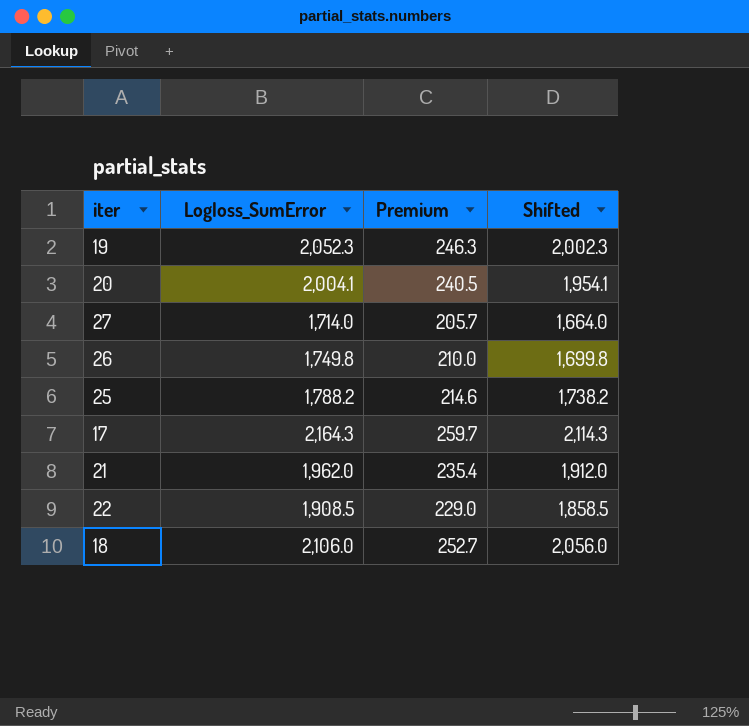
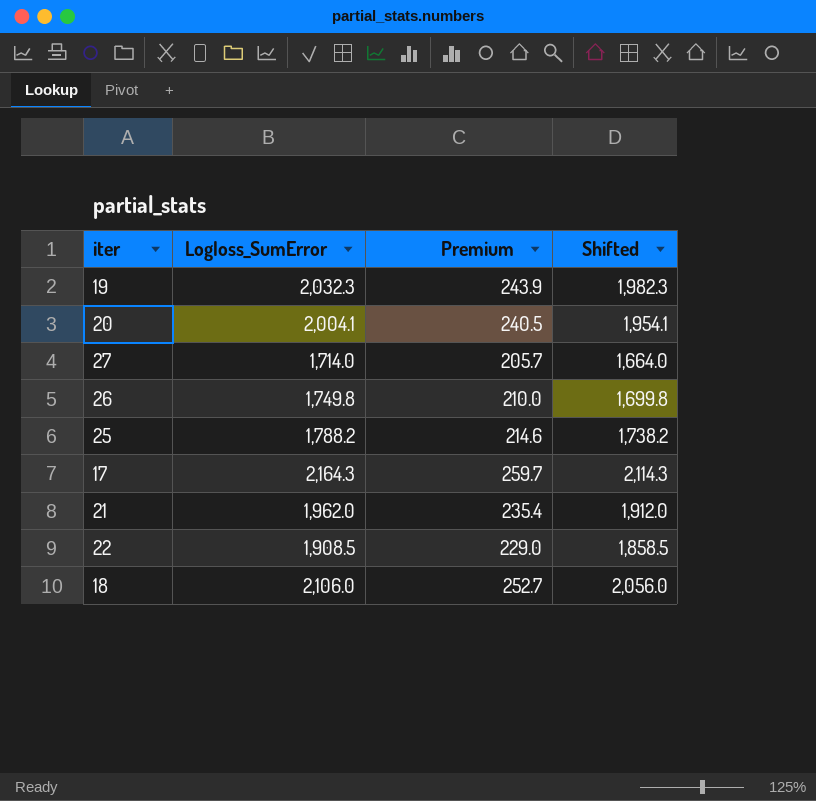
19 | Logloss_SumError: 2,052.3 -> 2,032.3
19 | Premium: 246.3 -> 243.9
19 | Shifted: 2,002.3 -> 1,982.3

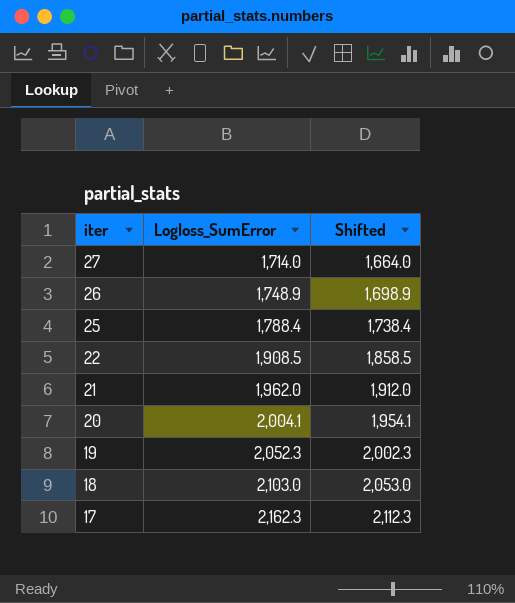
row order: none -> iter descending
column Premium | formula: [Logloss_SumError] * 0.12 -> none
26 | Logloss_SumError: 1,749.8 -> 1,748.9
26 | Shifted: 1,699.8 -> 1,698.9
25 | Logloss_SumError: 1,788.2 -> 1,788.4
25 | Shifted: 1,738.2 -> 1,738.4
19 | Logloss_SumError: 2,032.3 -> 2,052.3
19 | Shifted: 1,982.3 -> 2,002.3
18 | Logloss_SumError: 2,106.0 -> 2,103.0
18 | Shifted: 2,056.0 -> 2,053.0
17 | Logloss_SumError: 2,164.3 -> 2,162.3
17 | Shifted: 2,114.3 -> 2,112.3

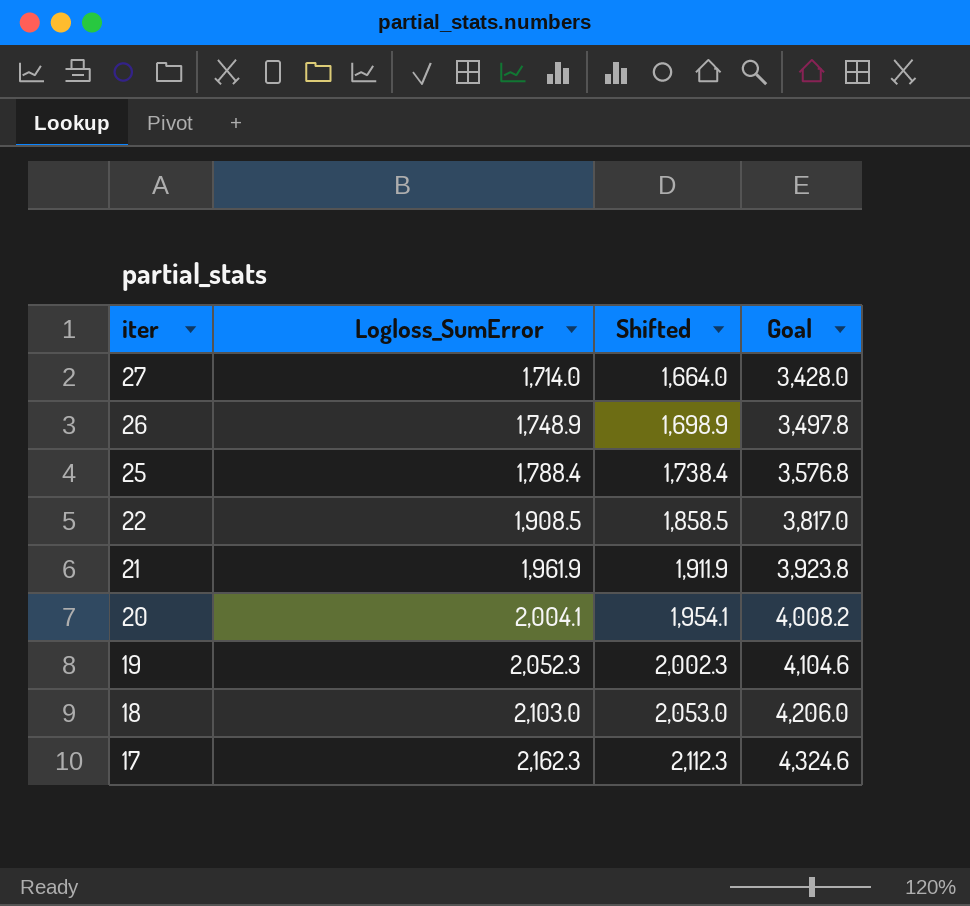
column Goal | formula: none -> [Logloss_SumError] * 2
21 | Logloss_SumError: 1,962.0 -> 1,961.9
21 | Shifted: 1,912.0 -> 1,911.9

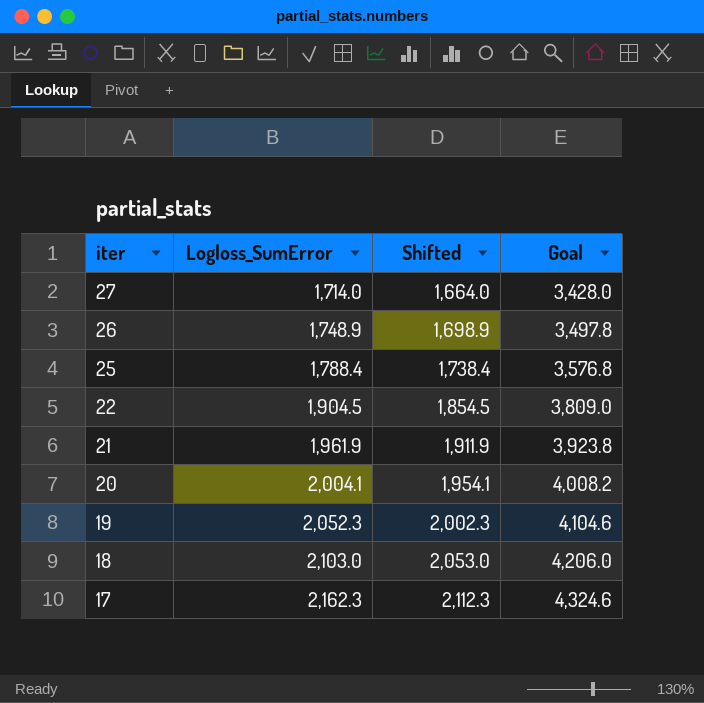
22 | Logloss_SumError: 1,908.5 -> 1,904.5
22 | Shifted: 1,858.5 -> 1,854.5
22 | Goal: 3,817.0 -> 3,809.0

